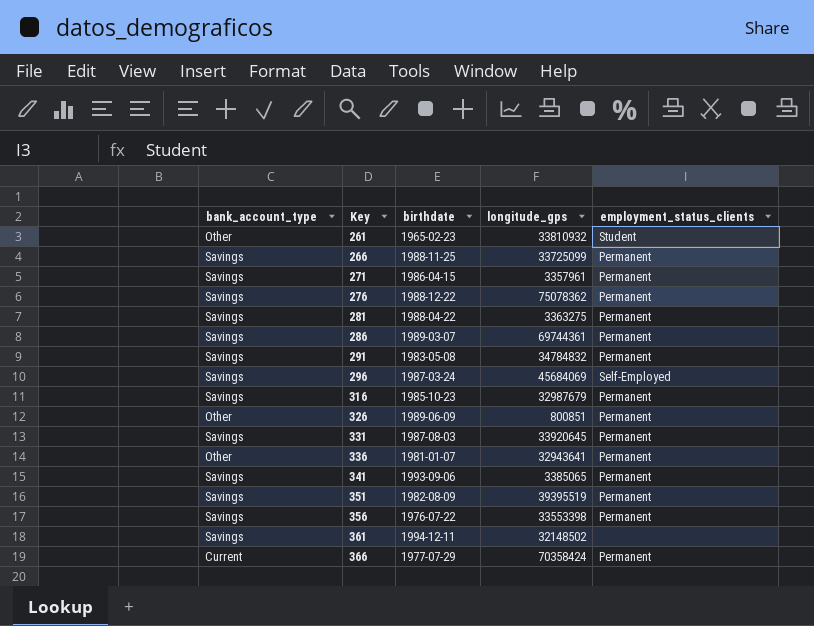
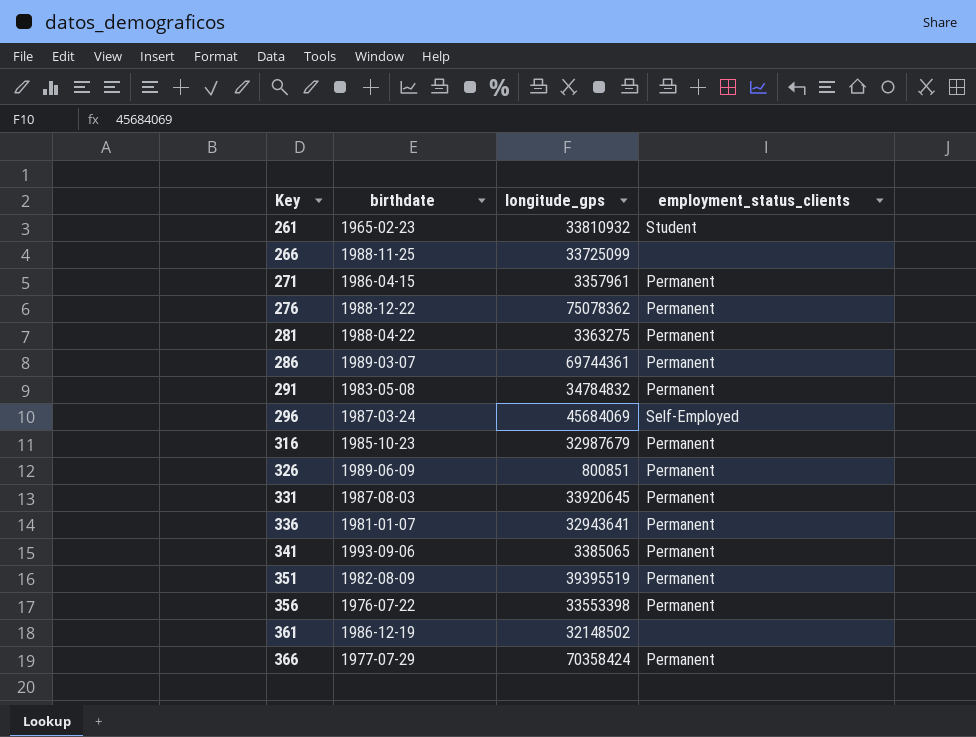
column bank_account_type | position: 1 -> none
266 | employment_status_clients: Permanent -> none
361 | birthdate: 1994-12-11 -> 1986-12-19

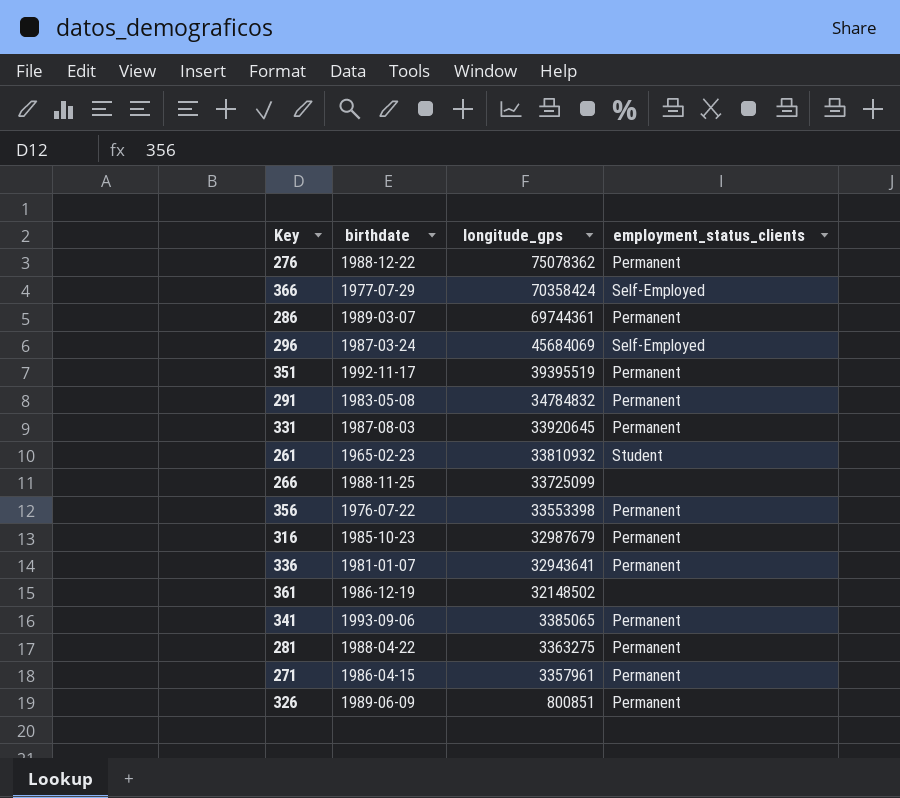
row order: Key ascending -> longitude_gps descending
366 | employment_status_clients: Permanent -> Self-Employed
351 | birthdate: 1982-08-09 -> 1992-11-17

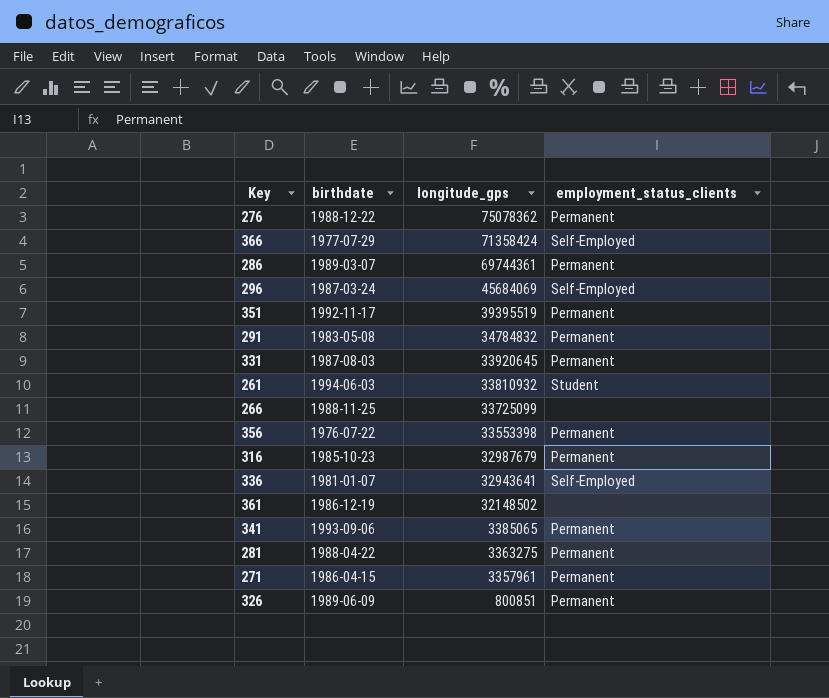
366 | longitude_gps: 70358424 -> 71358424
261 | birthdate: 1965-02-23 -> 1994-06-03
336 | employment_status_clients: Permanent -> Self-Employed

